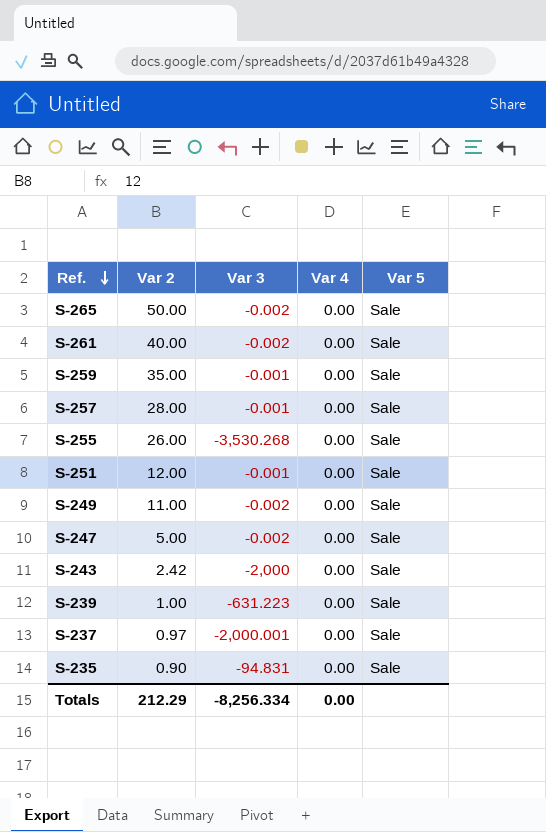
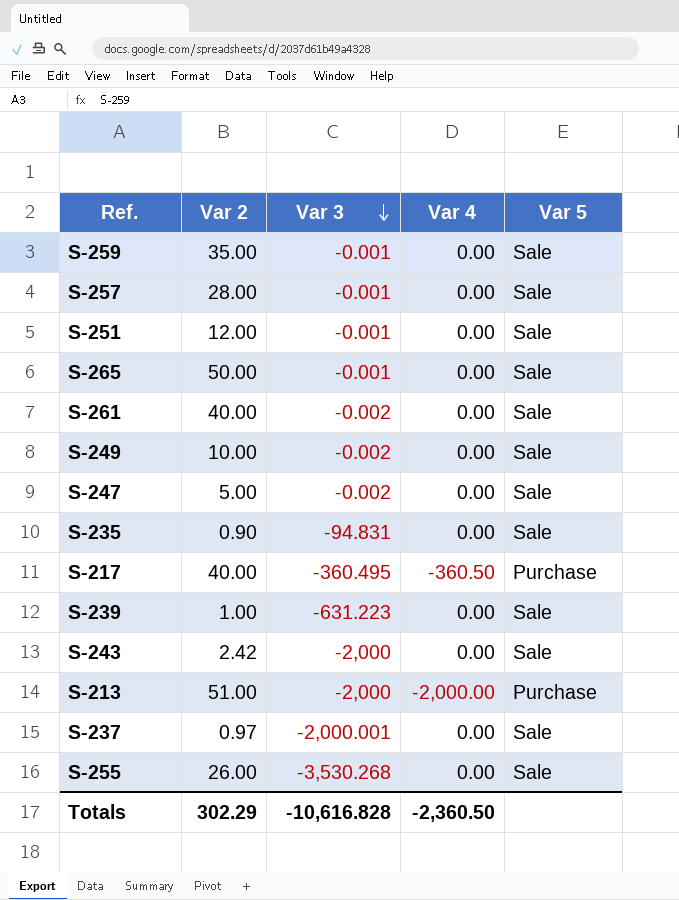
row order: Ref. descending -> Var 3 descending
S-265 | Var 3: -0.002 -> -0.001
S-249 | Var 2: 11.00 -> 10.00
row S-217: none -> 40.00 | -360.495 | -360.50 | Purchase
row S-213: none -> 51.00 | -2,000 | -2,000.00 | Purchase
Totals | Var 2: 212.29 -> 302.29
Totals | Var 3: -8,256.334 -> -10,616.828
Totals | Var 4: 0.00 -> -2,360.50

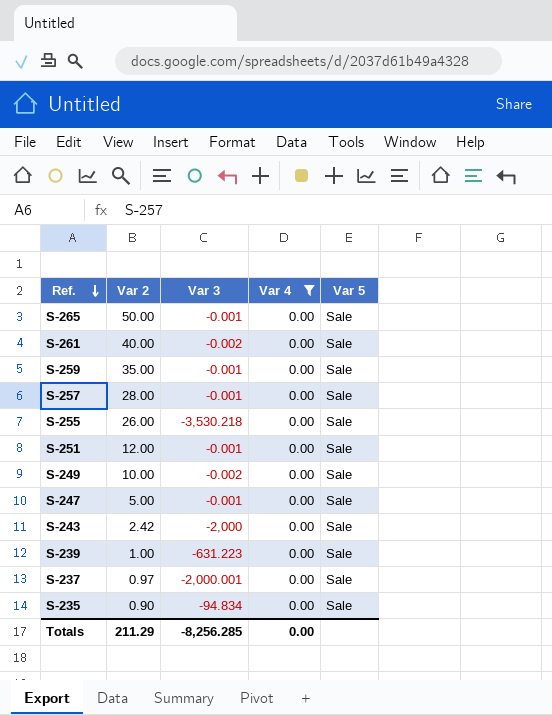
filter: none -> Var 4 = 0.00
row order: Var 3 descending -> Ref. descending
S-255 | Var 3: -3,530.268 -> -3,530.218
S-247 | Var 3: -0.002 -> -0.001
S-235 | Var 3: -94.831 -> -94.834
Totals | Var 2: 302.29 -> 211.29
Totals | Var 3: -10,616.828 -> -8,256.285
Totals | Var 4: -2,360.50 -> 0.00

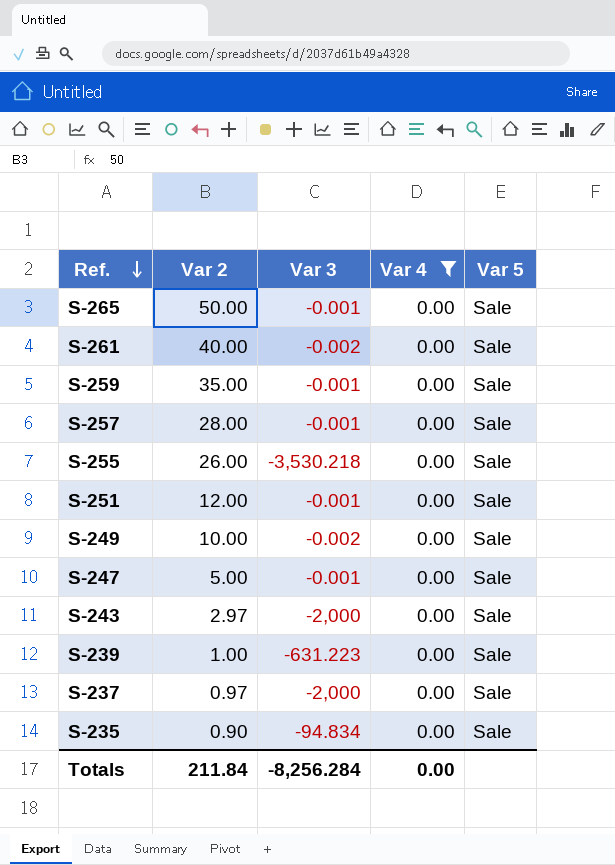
S-243 | Var 2: 2.42 -> 2.97
S-237 | Var 3: -2,000.001 -> -2,000
Totals | Var 2: 211.29 -> 211.84
Totals | Var 3: -8,256.285 -> -8,256.284

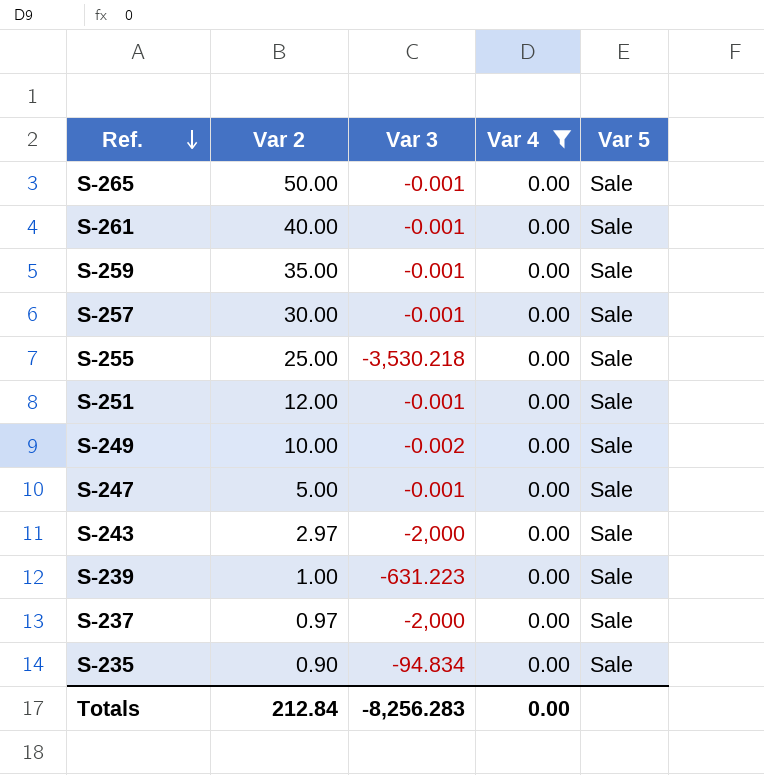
S-261 | Var 3: -0.002 -> -0.001
S-257 | Var 2: 28.00 -> 30.00
S-255 | Var 2: 26.00 -> 25.00
Totals | Var 2: 211.84 -> 212.84
Totals | Var 3: -8,256.284 -> -8,256.283

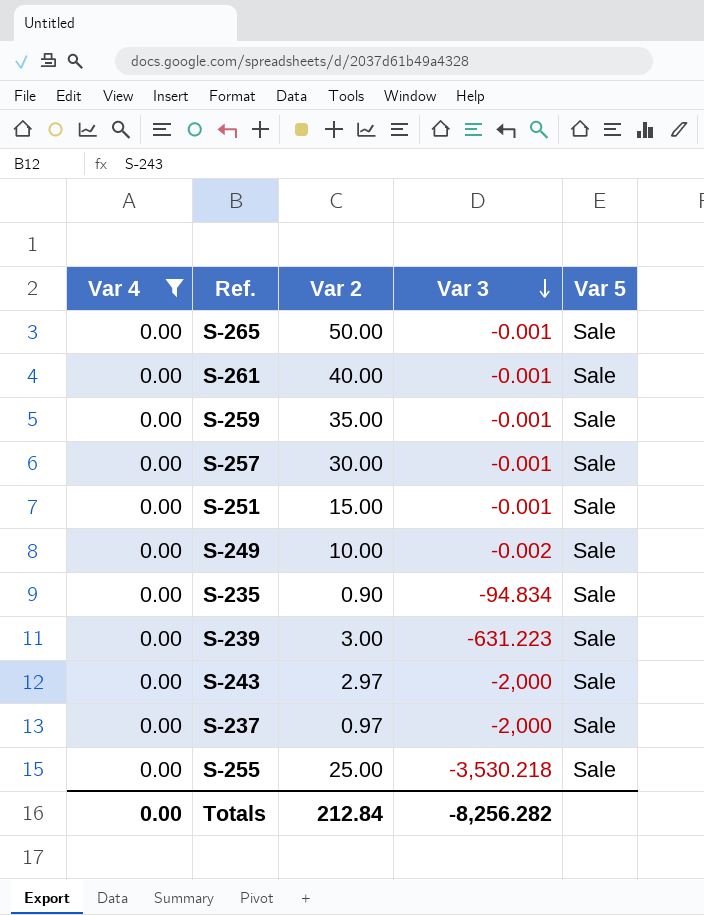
row order: Ref. descending -> Var 3 descending
column Var 4 | position: 4 -> 1
row S-247: 5.00 | -0.001 | 0.00 | Sale -> none
S-251 | Var 2: 12.00 -> 15.00
S-239 | Var 2: 1.00 -> 3.00
Totals | Var 3: -8,256.283 -> -8,256.282

